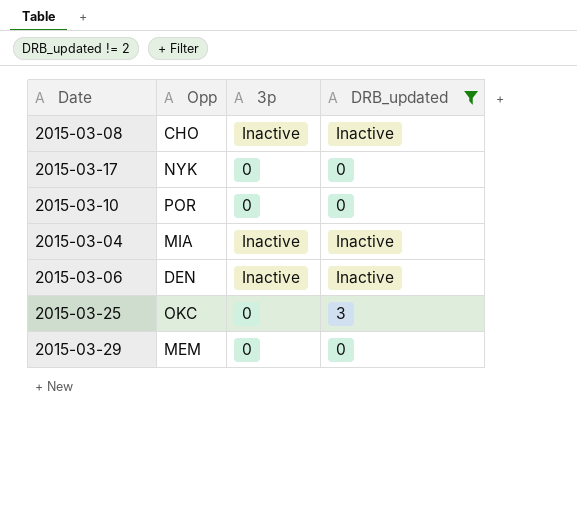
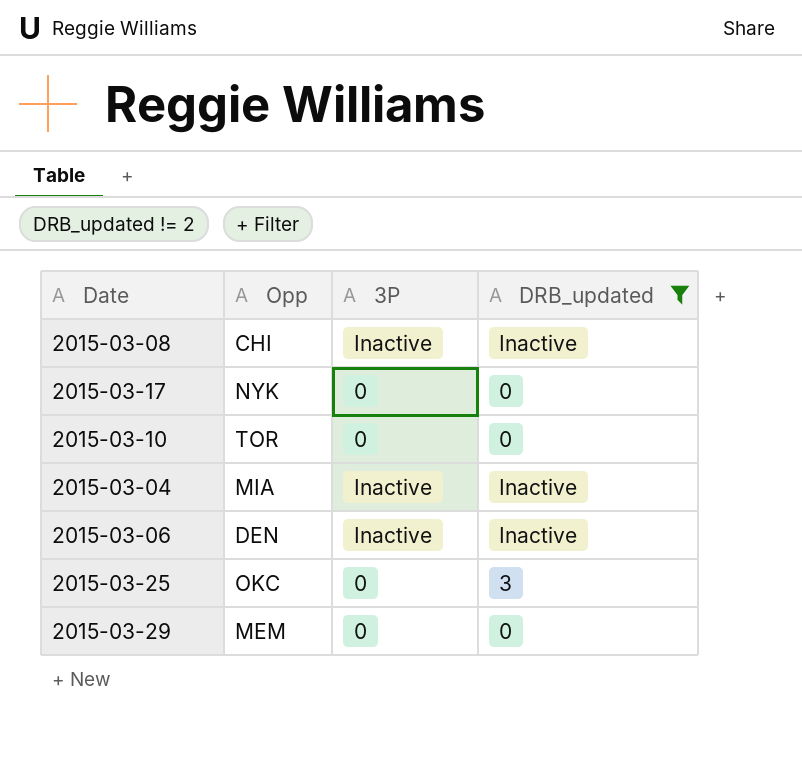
column name: 3p -> 3P
2015-03-08 | Opp: CHO -> CHI
2015-03-10 | Opp: POR -> TOR

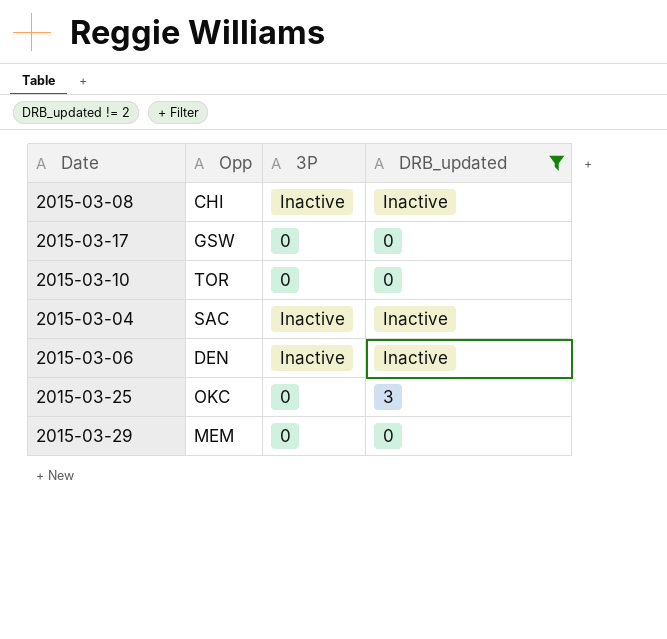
2015-03-17 | Opp: NYK -> GSW
2015-03-04 | Opp: MIA -> SAC

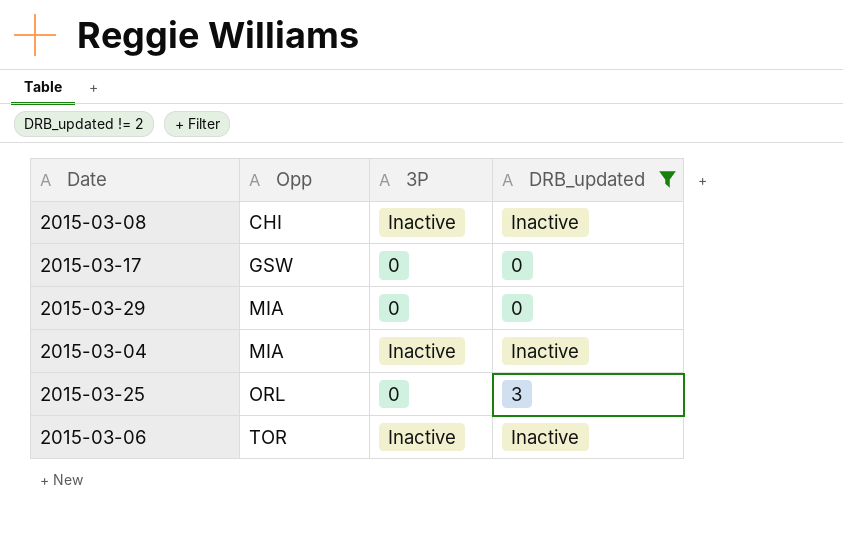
row order: none -> Opp ascending
row 2015-03-10: TOR | 0 | 0 -> none
2015-03-29 | Opp: MEM -> MIA
2015-03-04 | Opp: SAC -> MIA
2015-03-25 | Opp: OKC -> ORL
2015-03-06 | Opp: DEN -> TOR

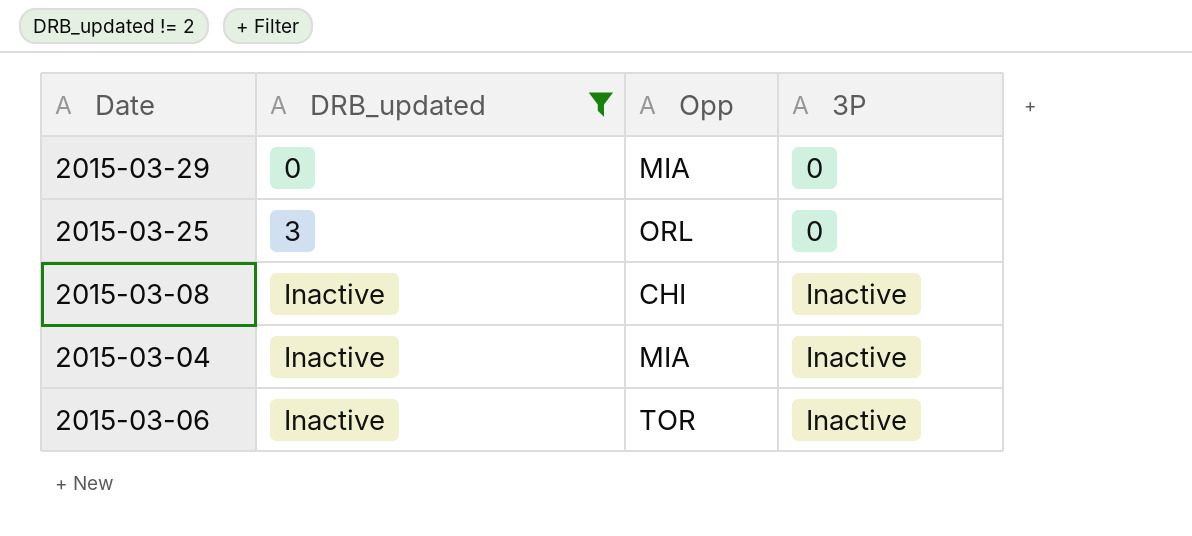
row order: Opp ascending -> DRB_updated ascending
column DRB_updated | position: 4 -> 2
row 2015-03-17: GSW | 0 | 0 -> none

